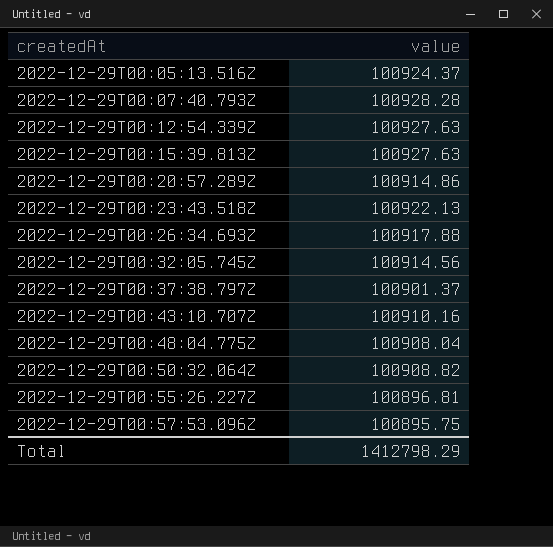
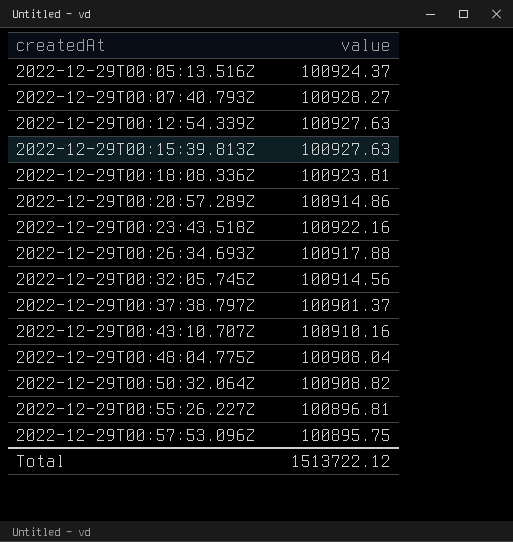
2022-12-29T00:07:40.793Z | value: 100928.28 -> 100928.27
row 2022-12-29T00:18:08.336Z: none -> 100923.81
2022-12-29T00:23:43.518Z | value: 100922.13 -> 100922.16
Total | value: 1412798.29 -> 1513722.12

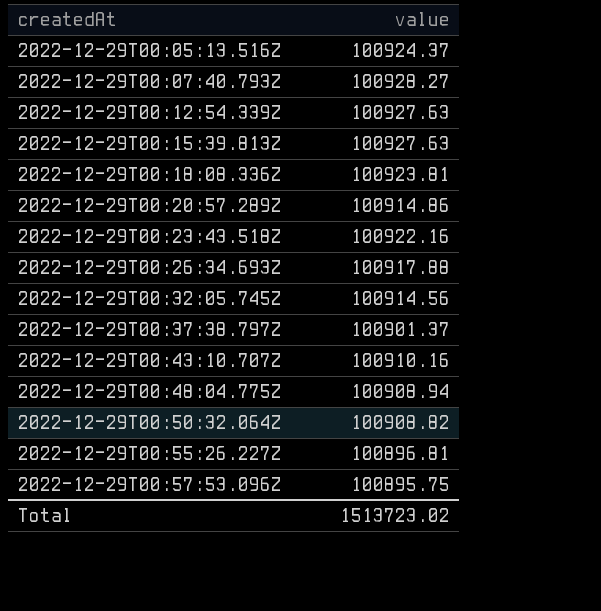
2022-12-29T00:48:04.775Z | value: 100908.04 -> 100908.94
Total | value: 1513722.12 -> 1513723.02

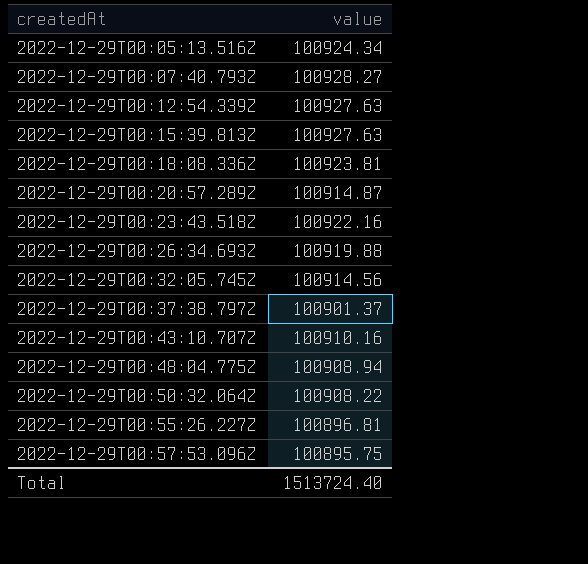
2022-12-29T00:05:13.516Z | value: 100924.37 -> 100924.34
2022-12-29T00:20:57.289Z | value: 100914.86 -> 100914.87
2022-12-29T00:26:34.693Z | value: 100917.88 -> 100919.88
2022-12-29T00:50:32.064Z | value: 100908.82 -> 100908.22
Total | value: 1513723.02 -> 1513724.40

